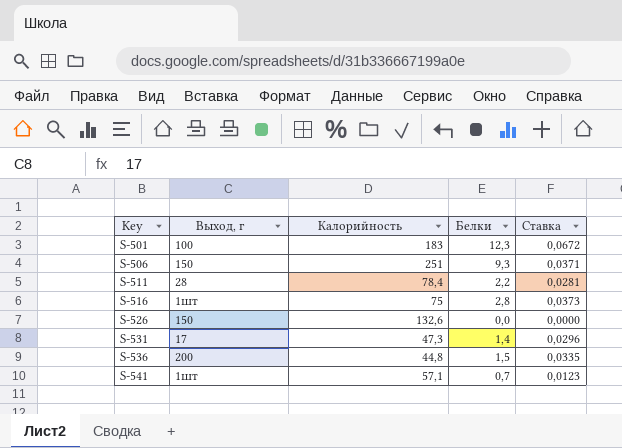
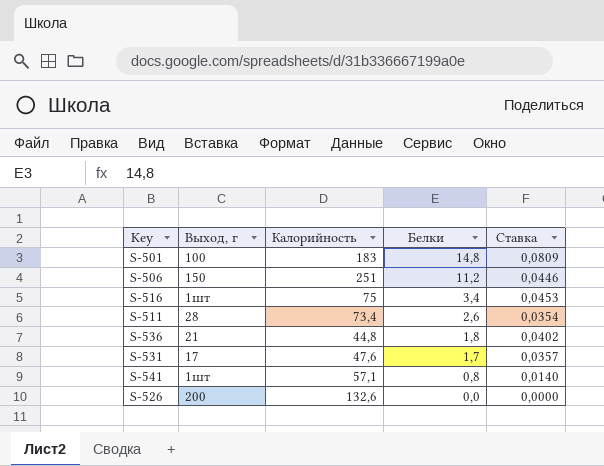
row order: Key ascending -> Белки descending
S-501 | Белки: 12,3 -> 14,8
S-501 | Ставка: 0,0672 -> 0,0809
S-506 | Белки: 9,3 -> 11,2
S-506 | Ставка: 0,0371 -> 0,0446
S-516 | Белки: 2,8 -> 3,4
S-516 | Ставка: 0,0373 -> 0,0453
S-511 | Калорийность: 78,4 -> 73,4
S-511 | Белки: 2,2 -> 2,6
S-511 | Ставка: 0,0281 -> 0,0354
S-536 | Выход, г: 200 -> 21
S-536 | Белки: 1,5 -> 1,8
S-536 | Ставка: 0,0335 -> 0,0402
S-531 | Калорийность: 47,3 -> 47,6
S-531 | Белки: 1,4 -> 1,7
S-531 | Ставка: 0,0296 -> 0,0357
S-541 | Белки: 0,7 -> 0,8
S-541 | Ставка: 0,0123 -> 0,0140
S-526 | Выход, г: 150 -> 200

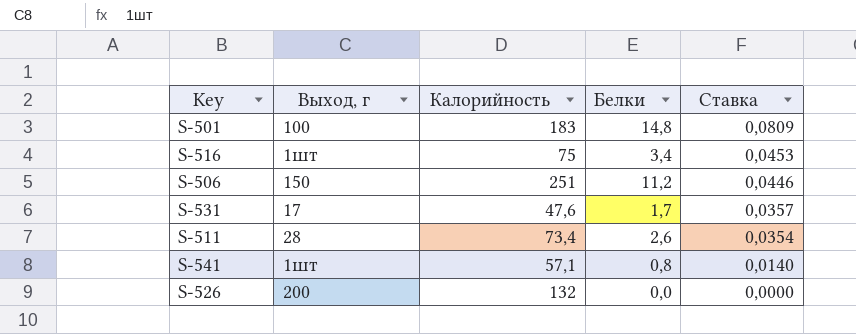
row order: Белки descending -> Ставка descending
row S-536: 21 | 44,8 | 1,8 | 0,0402 -> none
S-526 | Калорийность: 132,6 -> 132

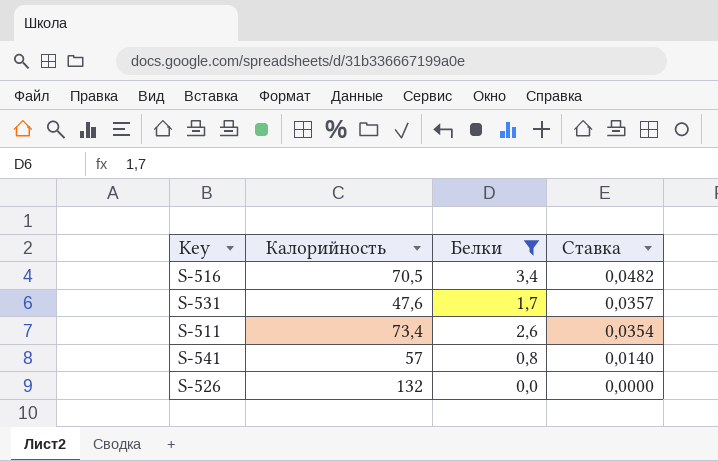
filter: none -> Белки <= 3,4
column Выход, г | position: 2 -> none
S-516 | Калорийность: 75 -> 70,5
S-516 | Ставка: 0,0453 -> 0,0482
S-541 | Калорийность: 57,1 -> 57

